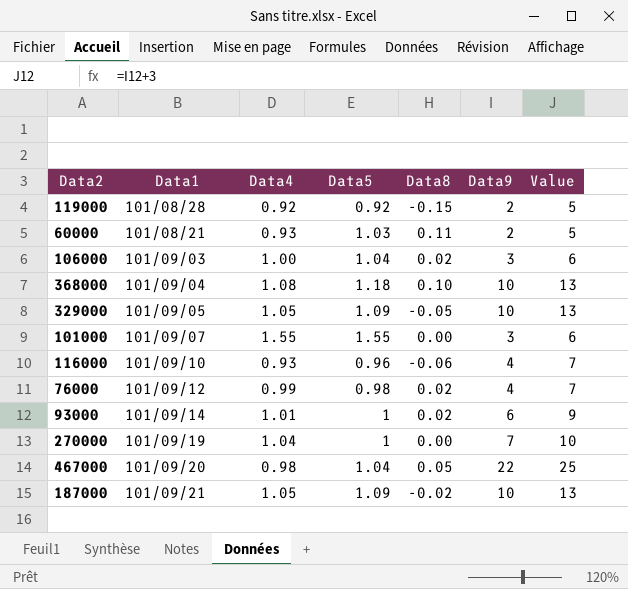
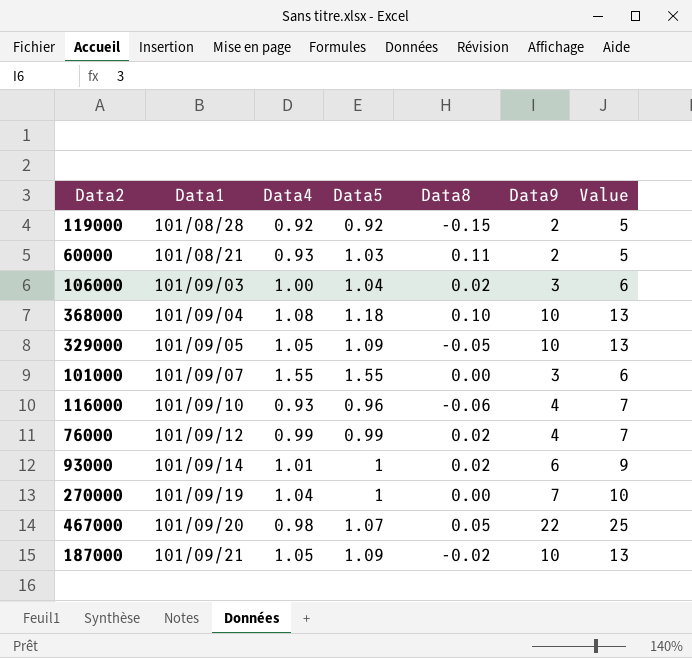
76000 | Data5: 0.98 -> 0.99
467000 | Data5: 1.04 -> 1.07

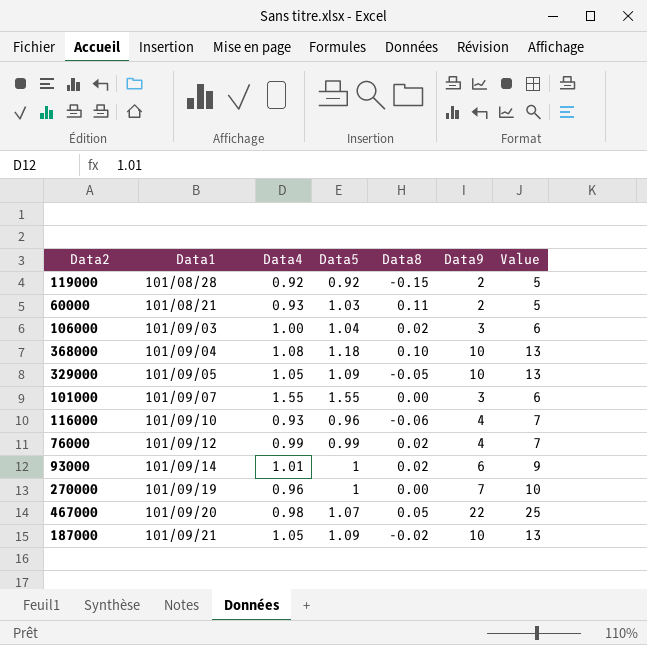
270000 | Data4: 1.04 -> 0.96

